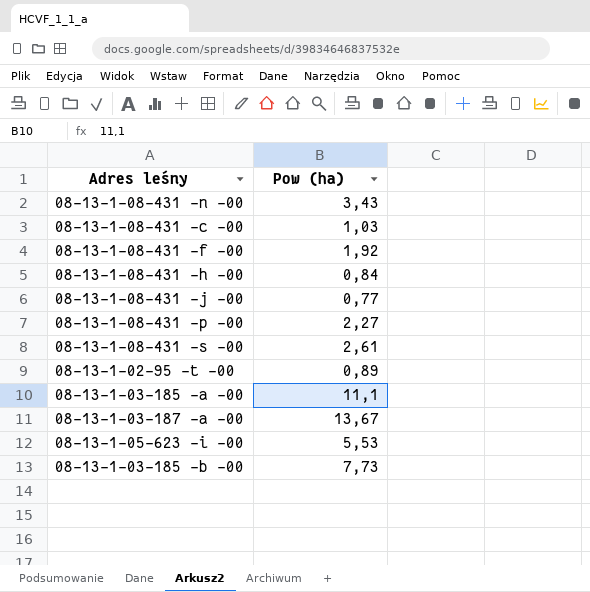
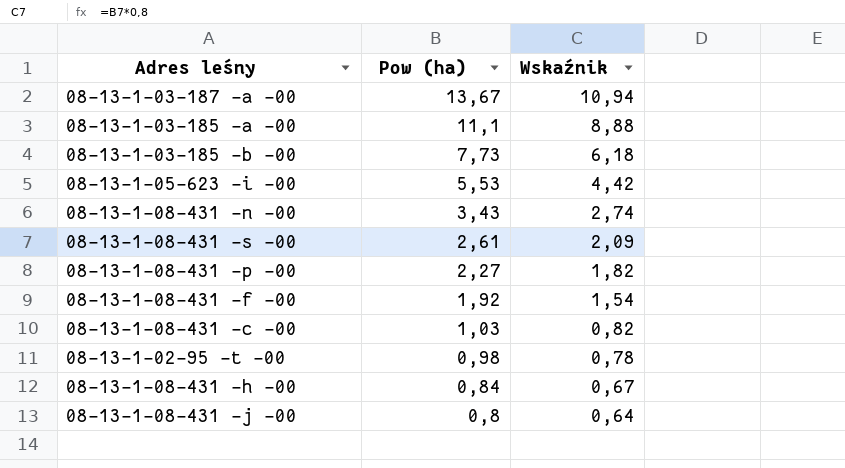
row order: none -> Pow (ha) descending
column Wskaźnik | formula: none -> [Pow (ha)] * 0,8
08-13-1-02-95 -t -00 | Pow (ha): 0,89 -> 0,98
08-13-1-08-431 -j -00 | Pow (ha): 0,77 -> 0,8

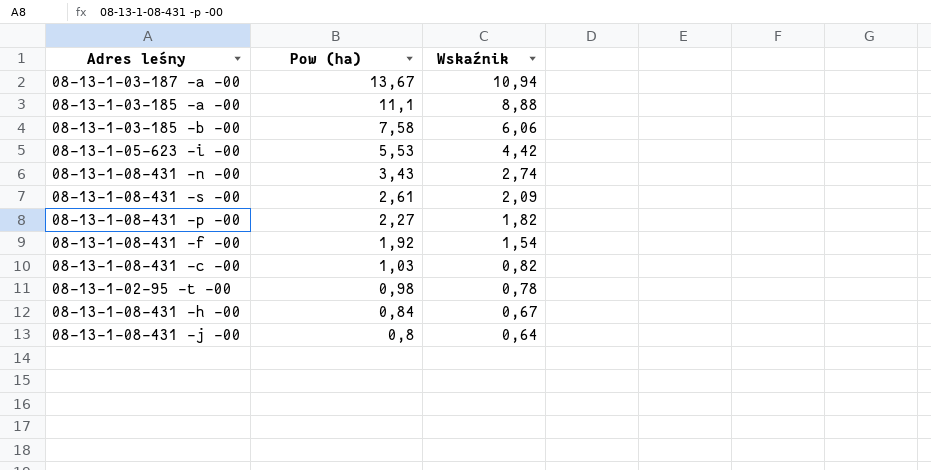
08-13-1-03-185 -b -00 | Pow (ha): 7,73 -> 7,58
08-13-1-03-185 -b -00 | Wskaźnik: 6,18 -> 6,06

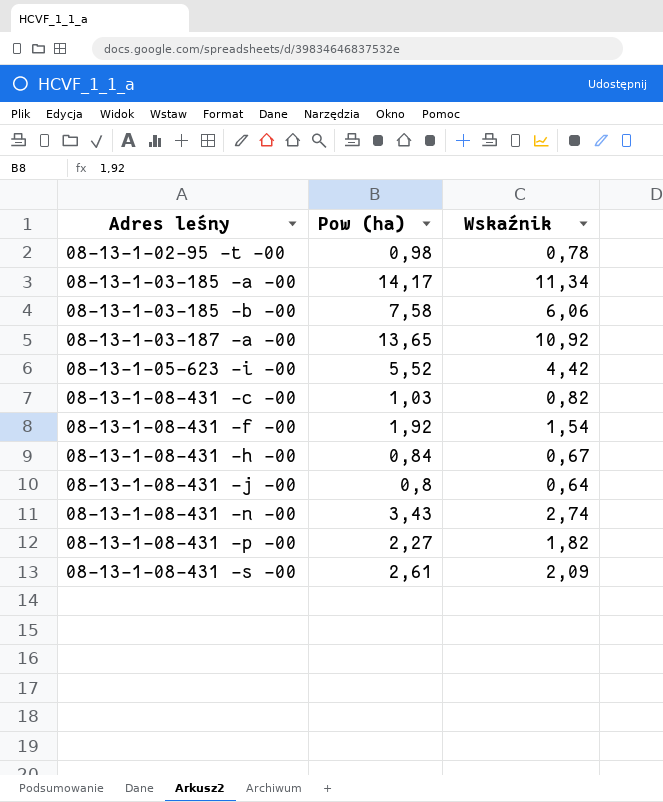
row order: Pow (ha) descending -> Adres leśny ascending
08-13-1-03-185 -a -00 | Pow (ha): 11,1 -> 14,17
08-13-1-03-185 -a -00 | Wskaźnik: 8,88 -> 11,34
08-13-1-03-187 -a -00 | Pow (ha): 13,67 -> 13,65
08-13-1-03-187 -a -00 | Wskaźnik: 10,94 -> 10,92
08-13-1-05-623 -i -00 | Pow (ha): 5,53 -> 5,52

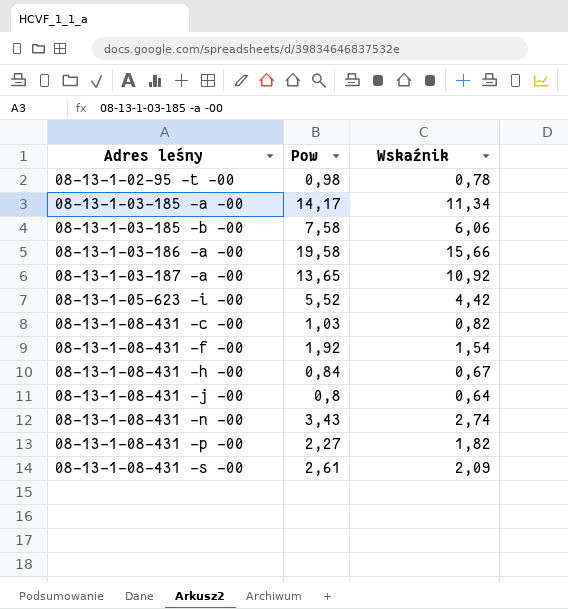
column name: Pow (ha) -> Pow
row 08-13-1-03-186 -a -00: none -> 19,58 | 15,66

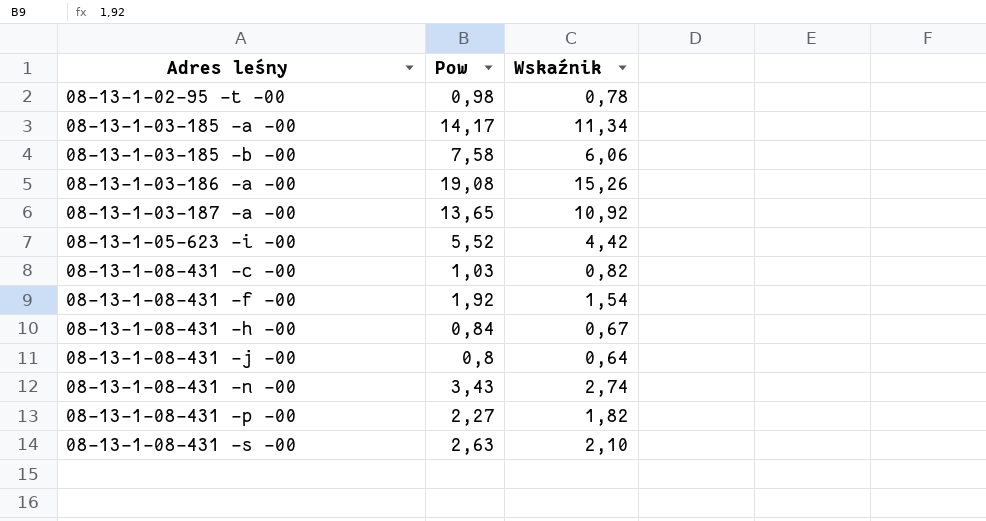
08-13-1-03-186 -a -00 | Pow: 19,58 -> 19,08
08-13-1-03-186 -a -00 | Wskaźnik: 15,66 -> 15,26
08-13-1-08-431 -s -00 | Pow: 2,61 -> 2,63
08-13-1-08-431 -s -00 | Wskaźnik: 2,09 -> 2,10

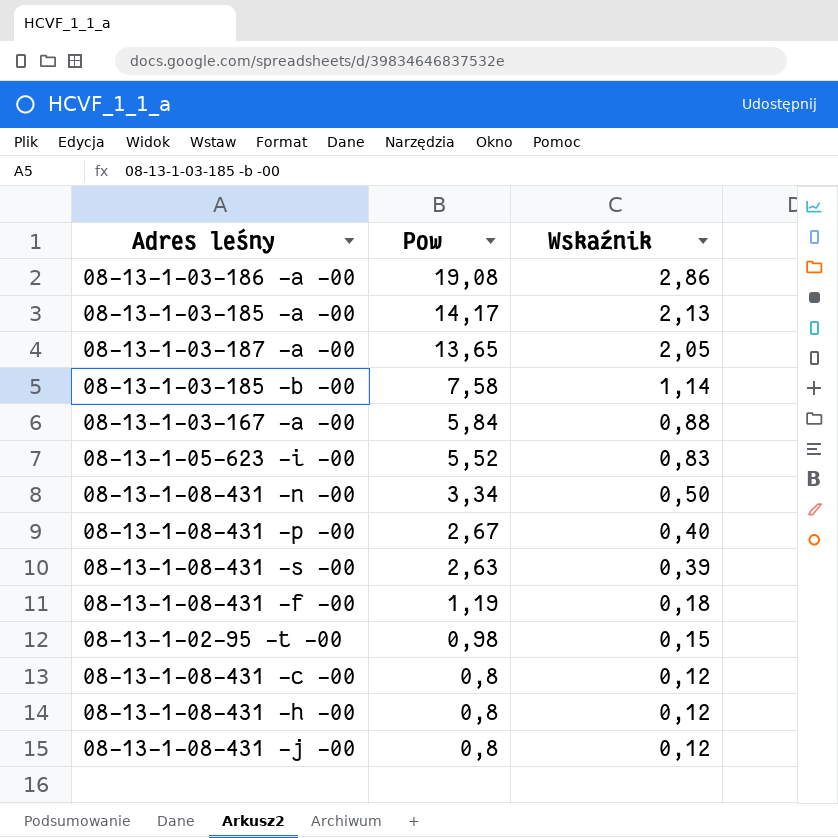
row order: Adres leśny ascending -> Pow descending
column Wskaźnik | formula: [Pow] * 0,8 -> [Pow] * 0,15
row 08-13-1-03-167 -a -00: none -> 5,84 | 0,88
08-13-1-08-431 -n -00 | Pow: 3,43 -> 3,34
08-13-1-08-431 -p -00 | Pow: 2,27 -> 2,67
08-13-1-08-431 -f -00 | Pow: 1,92 -> 1,19
08-13-1-08-431 -c -00 | Pow: 1,03 -> 0,8
08-13-1-08-431 -h -00 | Pow: 0,84 -> 0,8

